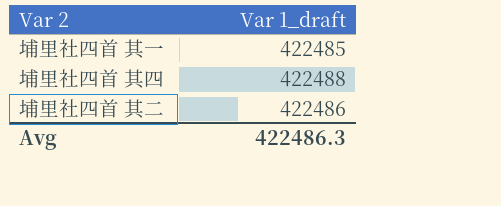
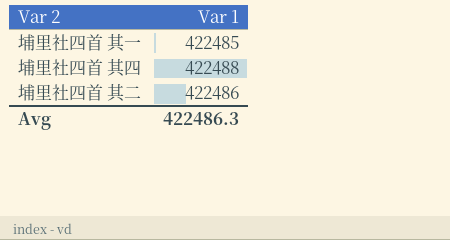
column name: Var 1_draft -> Var 1

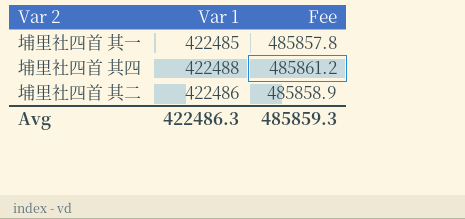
column Fee | formula: none -> [Var 1] * 1.15

